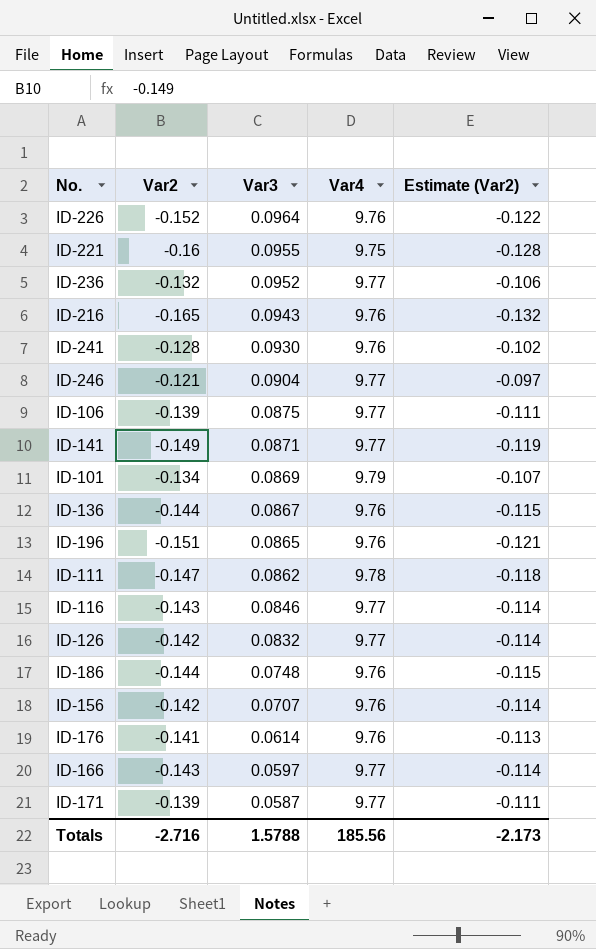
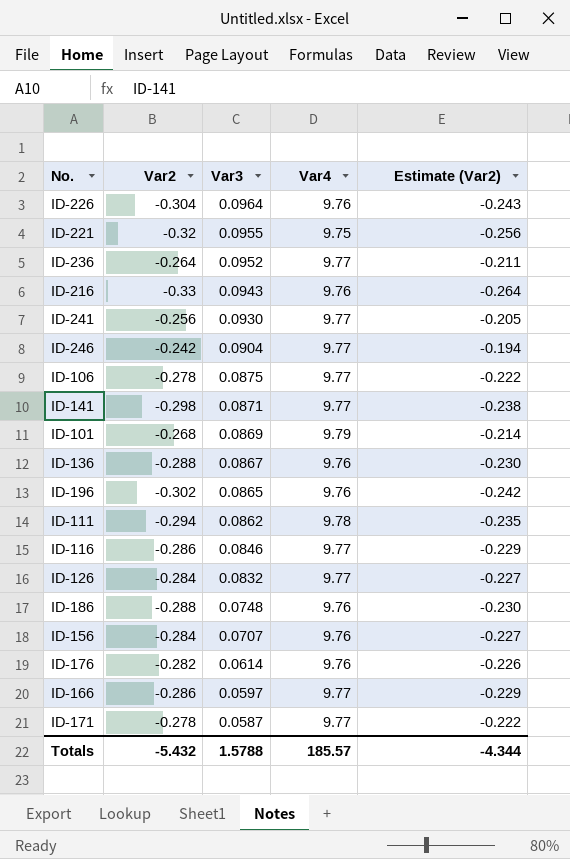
ID-226 | Var2: -0.152 -> -0.304
ID-226 | Estimate (Var2): -0.122 -> -0.243
ID-221 | Var2: -0.16 -> -0.32
ID-221 | Estimate (Var2): -0.128 -> -0.256
ID-236 | Var2: -0.132 -> -0.264
ID-236 | Estimate (Var2): -0.106 -> -0.211
ID-216 | Var2: -0.165 -> -0.33
ID-216 | Estimate (Var2): -0.132 -> -0.264
ID-241 | Var2: -0.128 -> -0.256
ID-241 | Var4: 9.76 -> 9.77
ID-241 | Estimate (Var2): -0.102 -> -0.205
ID-246 | Var2: -0.121 -> -0.242
ID-246 | Estimate (Var2): -0.097 -> -0.194
ID-106 | Var2: -0.139 -> -0.278
ID-106 | Estimate (Var2): -0.111 -> -0.222
ID-141 | Var2: -0.149 -> -0.298
ID-141 | Estimate (Var2): -0.119 -> -0.238
ID-101 | Var2: -0.134 -> -0.268
ID-101 | Estimate (Var2): -0.107 -> -0.214
ID-136 | Var2: -0.144 -> -0.288
ID-136 | Estimate (Var2): -0.115 -> -0.230
ID-196 | Var2: -0.151 -> -0.302
ID-196 | Estimate (Var2): -0.121 -> -0.242
ID-111 | Var2: -0.147 -> -0.294
ID-111 | Estimate (Var2): -0.118 -> -0.235
ID-116 | Var2: -0.143 -> -0.286
ID-116 | Estimate (Var2): -0.114 -> -0.229
ID-126 | Var2: -0.142 -> -0.284
ID-126 | Estimate (Var2): -0.114 -> -0.227
ID-186 | Var2: -0.144 -> -0.288
ID-186 | Estimate (Var2): -0.115 -> -0.230
ID-156 | Var2: -0.142 -> -0.284
ID-156 | Estimate (Var2): -0.114 -> -0.227
ID-176 | Var2: -0.141 -> -0.282
ID-176 | Estimate (Var2): -0.113 -> -0.226
ID-166 | Var2: -0.143 -> -0.286
ID-166 | Estimate (Var2): -0.114 -> -0.229
ID-171 | Var2: -0.139 -> -0.278
ID-171 | Estimate (Var2): -0.111 -> -0.222
Totals | Var2: -2.716 -> -5.432
Totals | Var4: 185.56 -> 185.57
Totals | Estimate (Var2): -2.173 -> -4.344

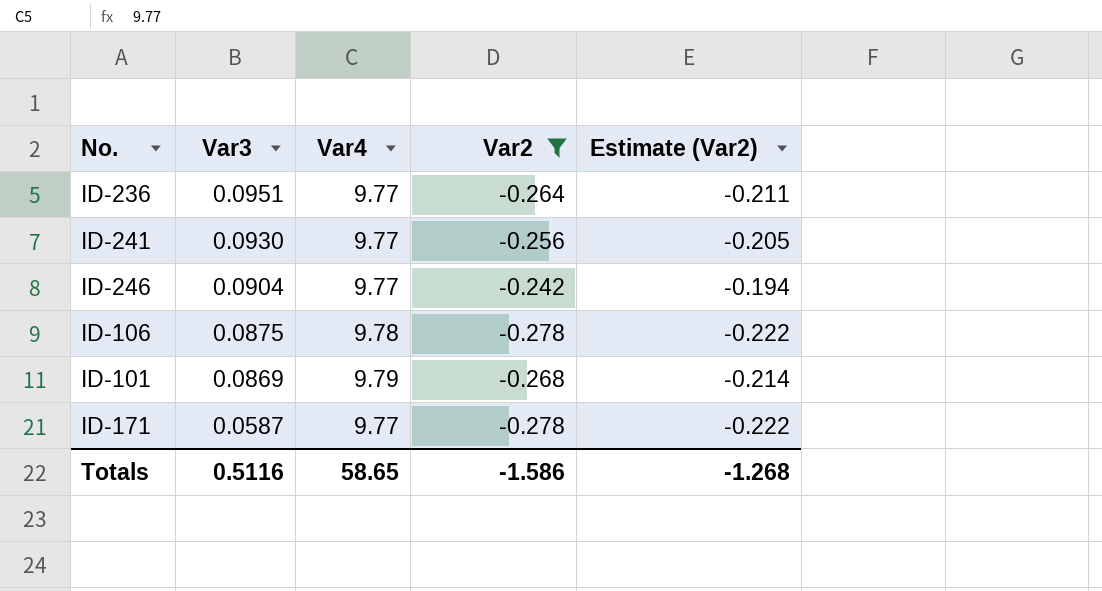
filter: none -> Var2 >= -0.278
column Var2 | position: 2 -> 4
ID-236 | Var3: 0.0952 -> 0.0951
ID-106 | Var4: 9.77 -> 9.78
Totals | Var3: 1.5788 -> 0.5116
Totals | Var4: 185.57 -> 58.65
Totals | Var2: -5.432 -> -1.586
Totals | Estimate (Var2): -4.344 -> -1.268

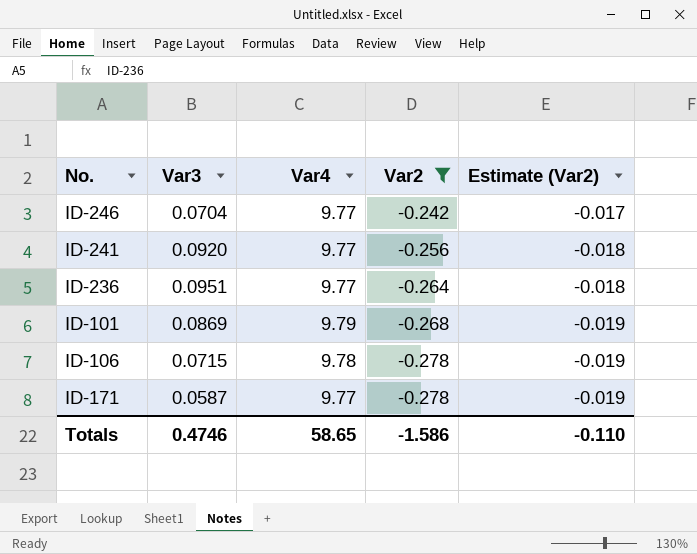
row order: Var3 descending -> Var2 descending
column Estimate (Var2) | formula: [Var2] * 0.8 -> [Var2] * 0.07
ID-246 | Var3: 0.0904 -> 0.0704
ID-241 | Var3: 0.0930 -> 0.0920
ID-106 | Var3: 0.0875 -> 0.0715
Totals | Var3: 0.5116 -> 0.4746
Totals | Estimate (Var2): -1.268 -> -0.110

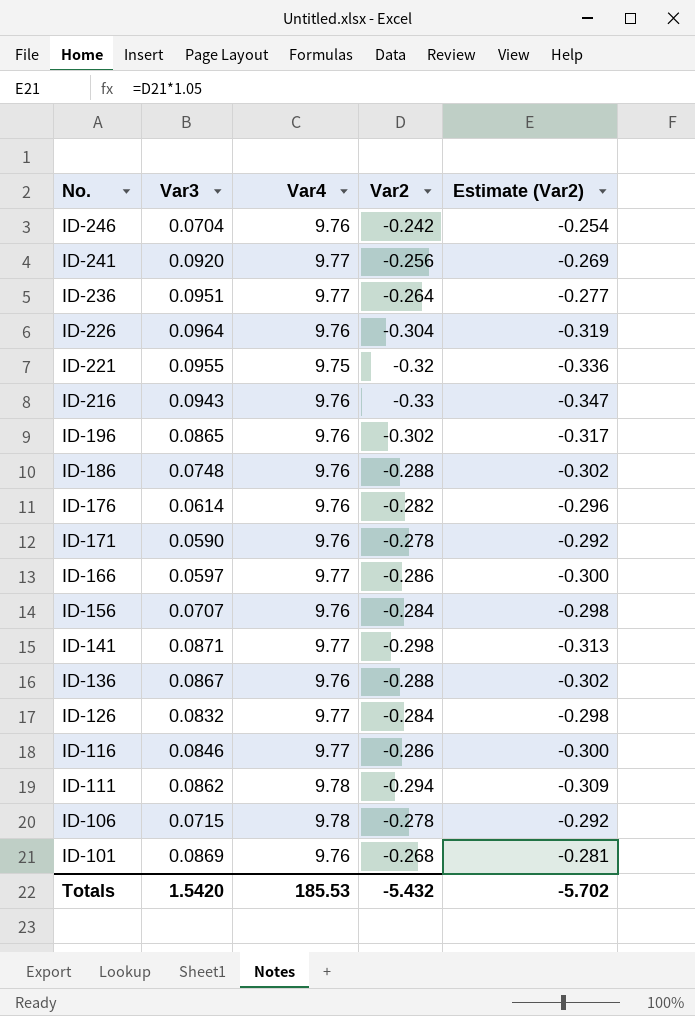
filter: Var2 >= -0.278 -> none
row order: Var2 descending -> No. descending
column Estimate (Var2) | formula: [Var2] * 0.07 -> [Var2] * 1.05
ID-246 | Var4: 9.77 -> 9.76
ID-171 | Var3: 0.0587 -> 0.0590
ID-171 | Var4: 9.77 -> 9.76
ID-101 | Var4: 9.79 -> 9.76
Totals | Var3: 0.4746 -> 1.5420
Totals | Var4: 58.65 -> 185.53
Totals | Var2: -1.586 -> -5.432
Totals | Estimate (Var2): -0.110 -> -5.702

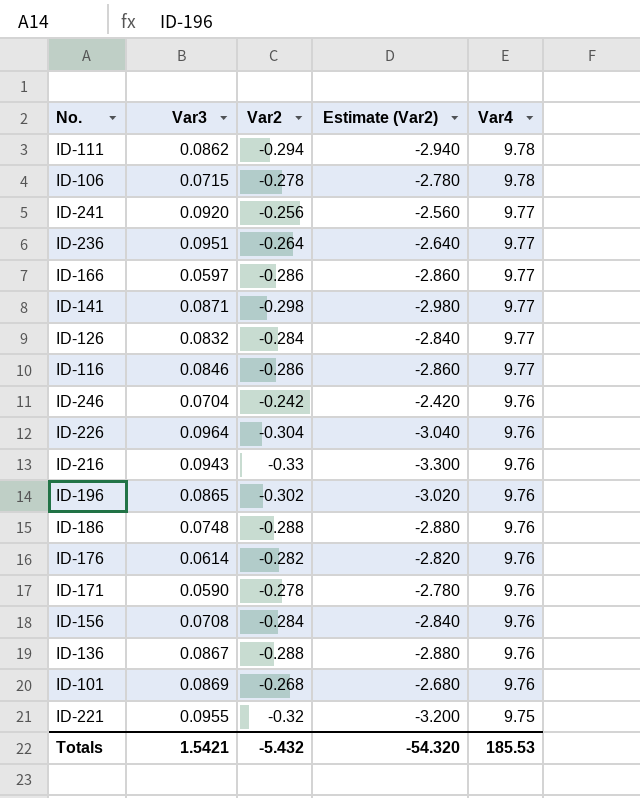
row order: No. descending -> Var4 descending
column Estimate (Var2) | formula: [Var2] * 1.05 -> [Var2] * 10
column Var4 | position: 3 -> 5
ID-156 | Var3: 0.0707 -> 0.0708
Totals | Var3: 1.5420 -> 1.5421
Totals | Estimate (Var2): -5.702 -> -54.320

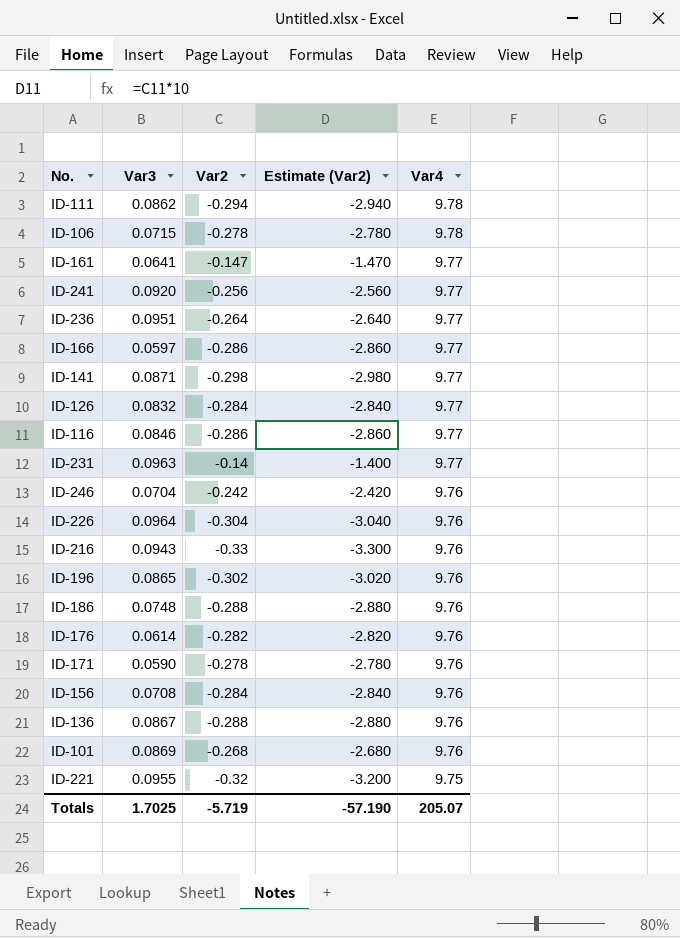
row ID-161: none -> 0.0641 | -0.147 | -1.470 | 9.77
row ID-231: none -> 0.0963 | -0.14 | -1.400 | 9.77
Totals | Var3: 1.5421 -> 1.7025
Totals | Var2: -5.432 -> -5.719
Totals | Estimate (Var2): -54.320 -> -57.190
Totals | Var4: 185.53 -> 205.07

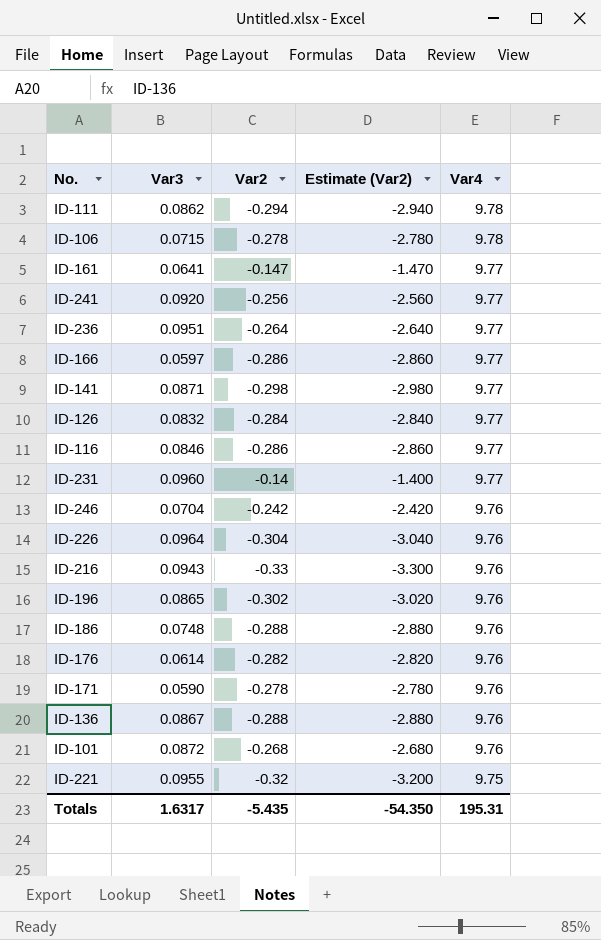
row ID-156: 0.0708 | -0.284 | -2.840 | 9.76 -> none
ID-231 | Var3: 0.0963 -> 0.0960
ID-101 | Var3: 0.0869 -> 0.0872
Totals | Var3: 1.7025 -> 1.6317
Totals | Var2: -5.719 -> -5.435
Totals | Estimate (Var2): -57.190 -> -54.350
Totals | Var4: 205.07 -> 195.31

